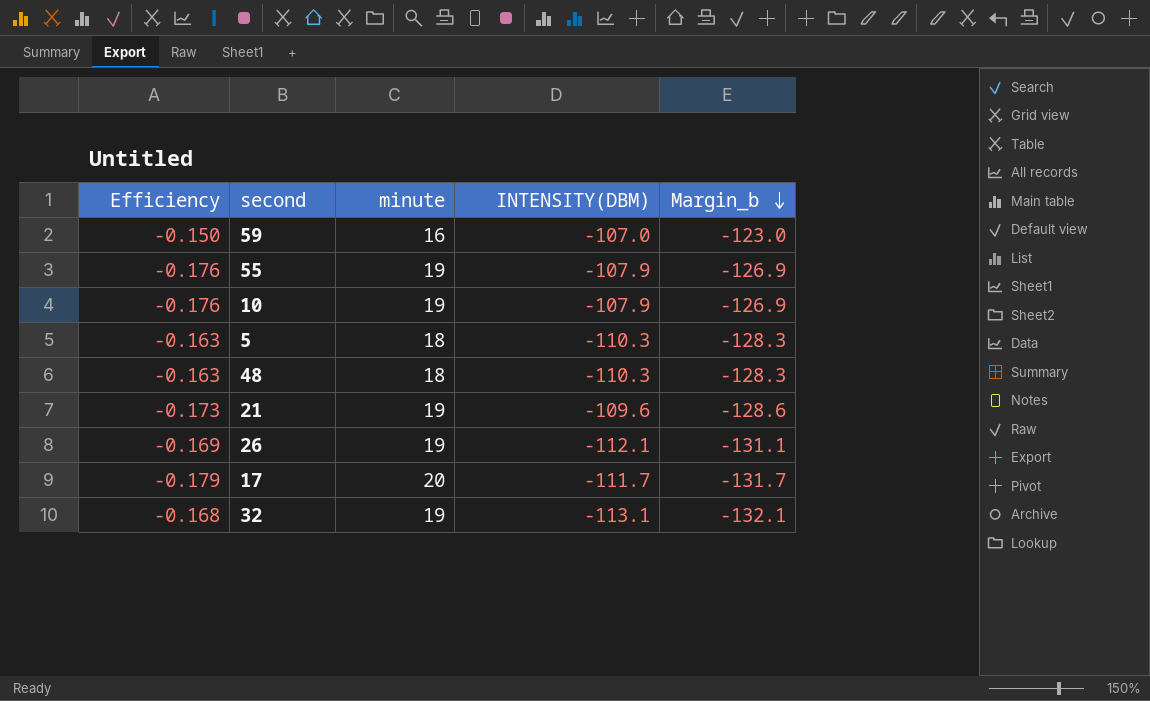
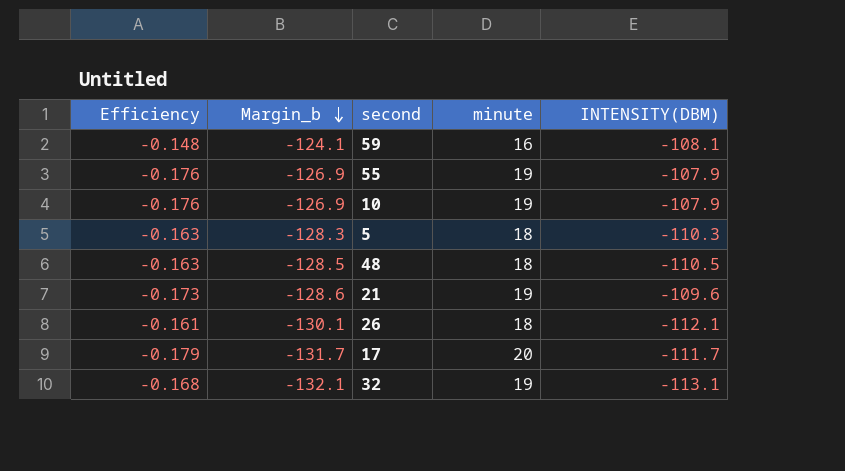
column Margin_b | position: 5 -> 2
59 | Efficiency: -0.150 -> -0.148
59 | Margin_b: -123.0 -> -124.1
59 | INTENSITY(DBM): -107.0 -> -108.1
48 | Margin_b: -128.3 -> -128.5
48 | INTENSITY(DBM): -110.3 -> -110.5
26 | Efficiency: -0.169 -> -0.161
26 | Margin_b: -131.1 -> -130.1
26 | minute: 19 -> 18

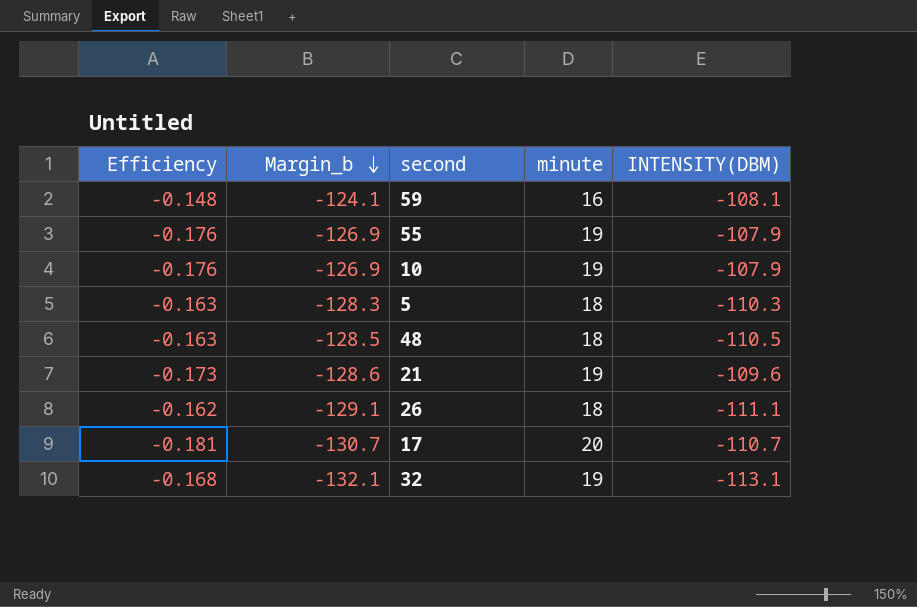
26 | Efficiency: -0.161 -> -0.162
26 | Margin_b: -130.1 -> -129.1
26 | INTENSITY(DBM): -112.1 -> -111.1
17 | Efficiency: -0.179 -> -0.181
17 | Margin_b: -131.7 -> -130.7
17 | INTENSITY(DBM): -111.7 -> -110.7

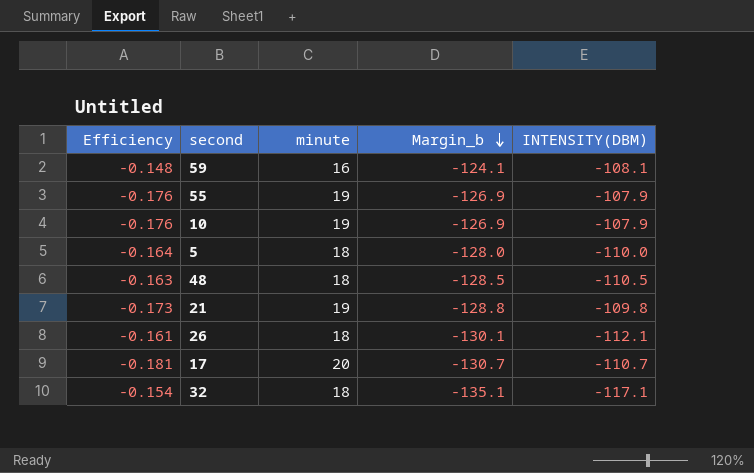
column Margin_b | position: 2 -> 4
5 | Efficiency: -0.163 -> -0.164
5 | Margin_b: -128.3 -> -128.0
5 | INTENSITY(DBM): -110.3 -> -110.0
21 | Margin_b: -128.6 -> -128.8
21 | INTENSITY(DBM): -109.6 -> -109.8
26 | Efficiency: -0.162 -> -0.161
26 | Margin_b: -129.1 -> -130.1
26 | INTENSITY(DBM): -111.1 -> -112.1
32 | Efficiency: -0.168 -> -0.154
32 | minute: 19 -> 18
32 | Margin_b: -132.1 -> -135.1
32 | INTENSITY(DBM): -113.1 -> -117.1

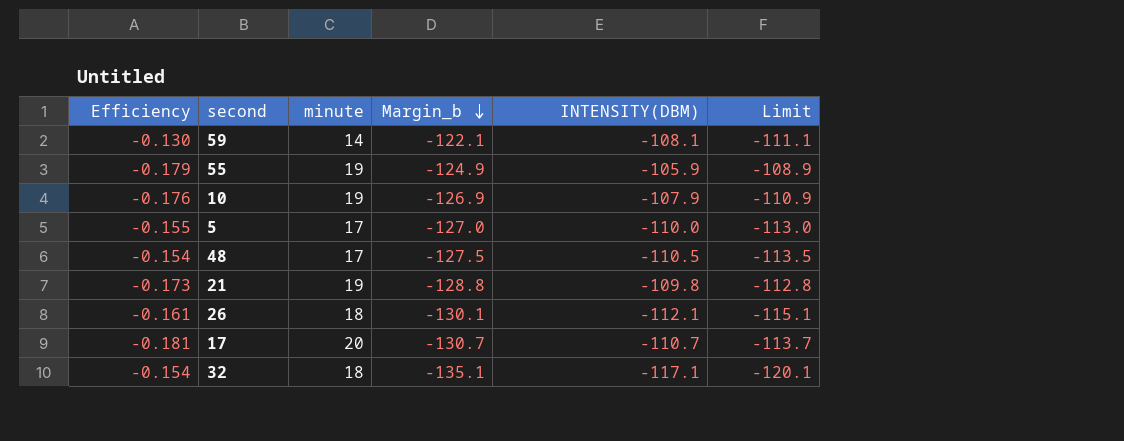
column Limit | formula: none -> [INTENSITY(DBM)] - 3
59 | Efficiency: -0.148 -> -0.130
59 | minute: 16 -> 14
59 | Margin_b: -124.1 -> -122.1
55 | Efficiency: -0.176 -> -0.179
55 | Margin_b: -126.9 -> -124.9
55 | INTENSITY(DBM): -107.9 -> -105.9
5 | Efficiency: -0.164 -> -0.155
5 | minute: 18 -> 17
5 | Margin_b: -128.0 -> -127.0
48 | Efficiency: -0.163 -> -0.154
48 | minute: 18 -> 17
48 | Margin_b: -128.5 -> -127.5

